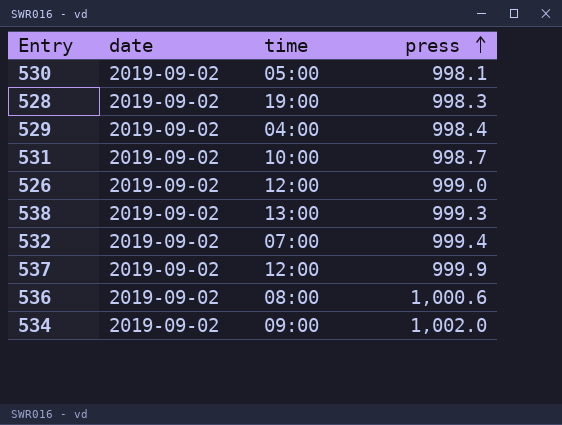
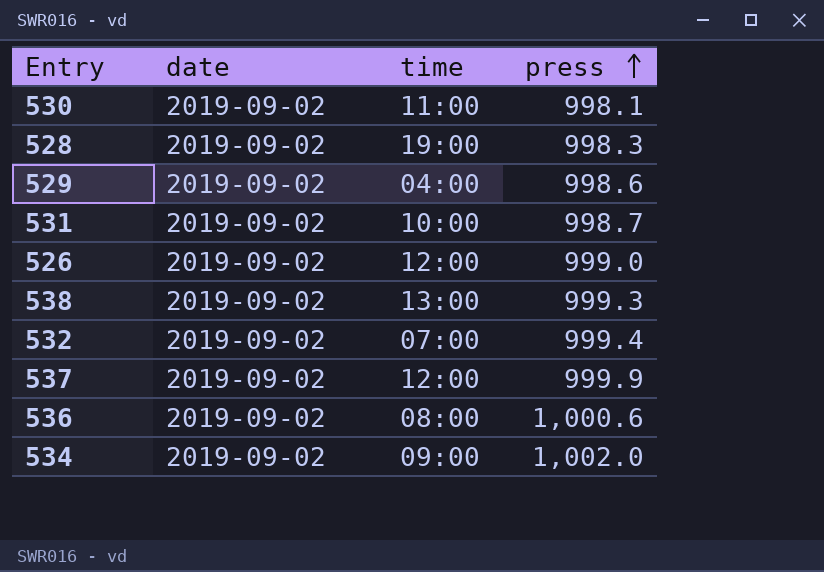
530 | time: 05:00 -> 11:00
529 | press: 998.4 -> 998.6

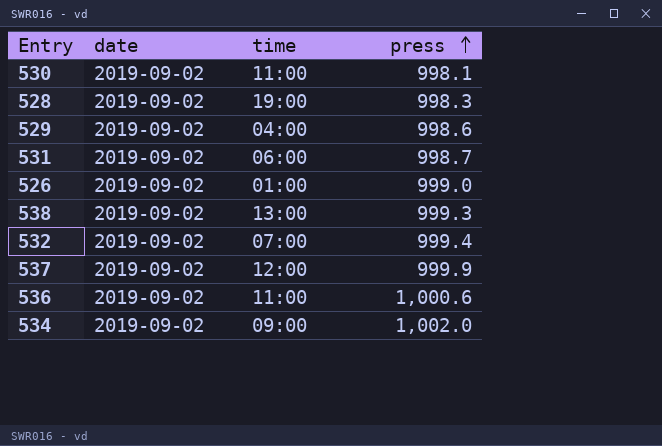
531 | time: 10:00 -> 06:00
526 | time: 12:00 -> 01:00
536 | time: 08:00 -> 11:00

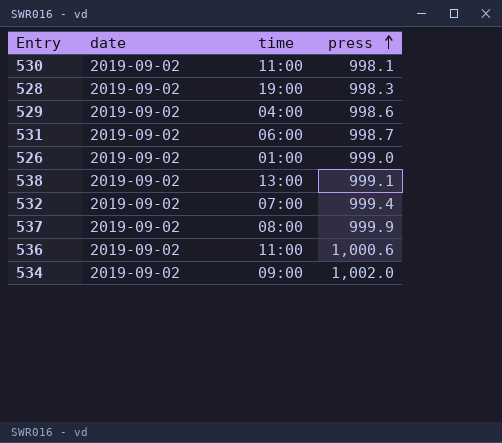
538 | press: 999.3 -> 999.1
537 | time: 12:00 -> 08:00

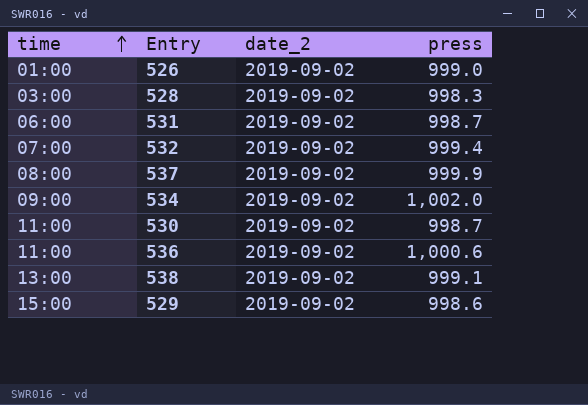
row order: press ascending -> time ascending
column time | position: 3 -> 1
column name: date -> date_2
528 | time: 19:00 -> 03:00
530 | press: 998.1 -> 998.7
529 | time: 04:00 -> 15:00

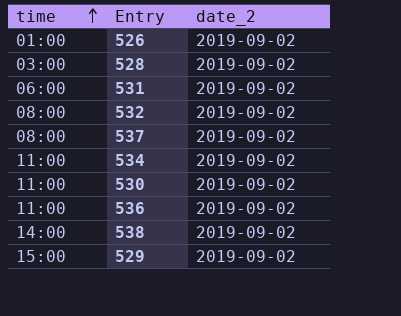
column press | position: 4 -> none
532 | time: 07:00 -> 08:00
534 | time: 09:00 -> 11:00
538 | time: 13:00 -> 14:00

